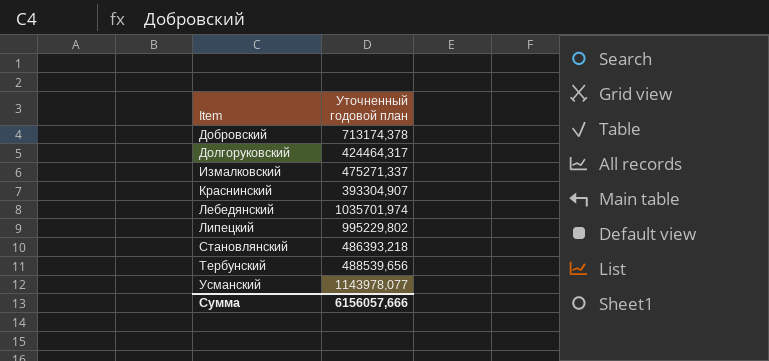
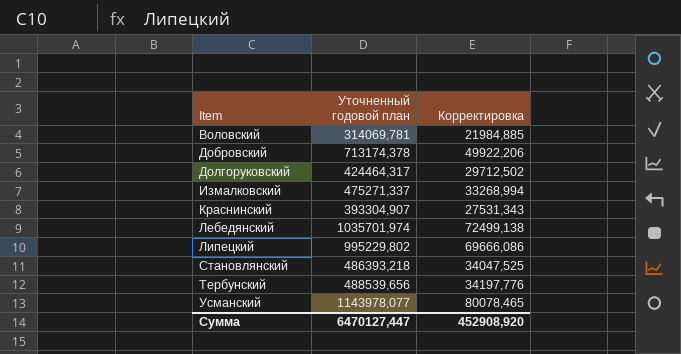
column Корректировка | formula: none -> [Уточненный годовой план] * 0,07
row Воловский: none -> 314069,781 | 21984,885
Сумма | Уточненный годовой план: 6156057,666 -> 6470127,447

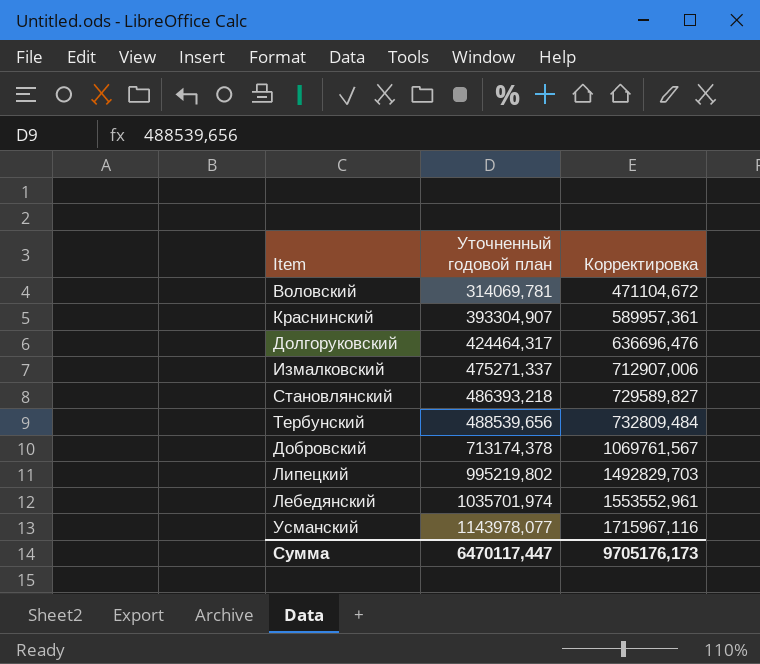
row order: Item ascending -> Уточненный годовой план ascending
column Корректировка | formula: [Уточненный годовой план] * 0,07 -> [Уточненный годовой план] * 1,5
Липецкий | Уточненный годовой план: 995229,802 -> 995219,802
Сумма | Уточненный годовой план: 6470127,447 -> 6470117,447
Сумма | Корректировка: 452908,920 -> 9705176,173

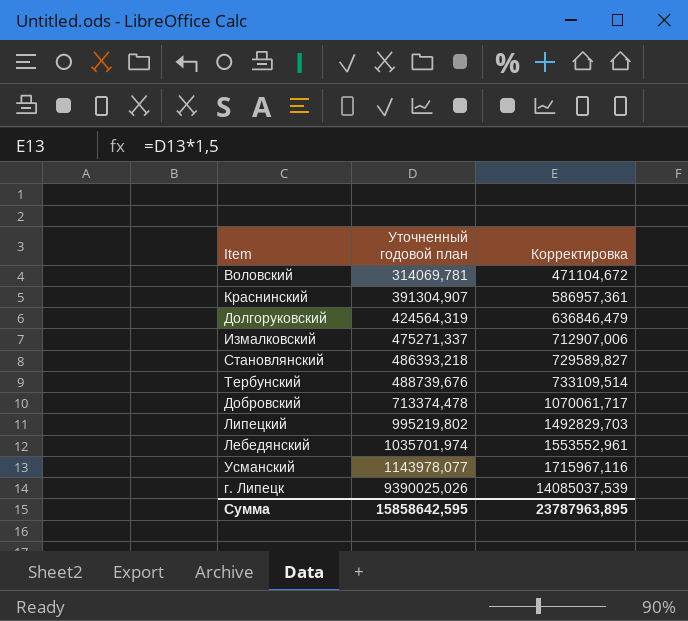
Краснинский | Уточненный годовой план: 393304,907 -> 391304,907
Краснинский | Корректировка: 589957,361 -> 586957,361
Долгоруковский | Уточненный годовой план: 424464,317 -> 424564,319
Долгоруковский | Корректировка: 636696,476 -> 636846,479
Тербунский | Уточненный годовой план: 488539,656 -> 488739,676
Тербунский | Корректировка: 732809,484 -> 733109,514
Добровский | Уточненный годовой план: 713174,378 -> 713374,478
Добровский | Корректировка: 1069761,567 -> 1070061,717
row г. Липецк: none -> 9390025,026 | 14085037,539
Сумма | Уточненный годовой план: 6470117,447 -> 15858642,595
Сумма | Корректировка: 9705176,173 -> 23787963,895

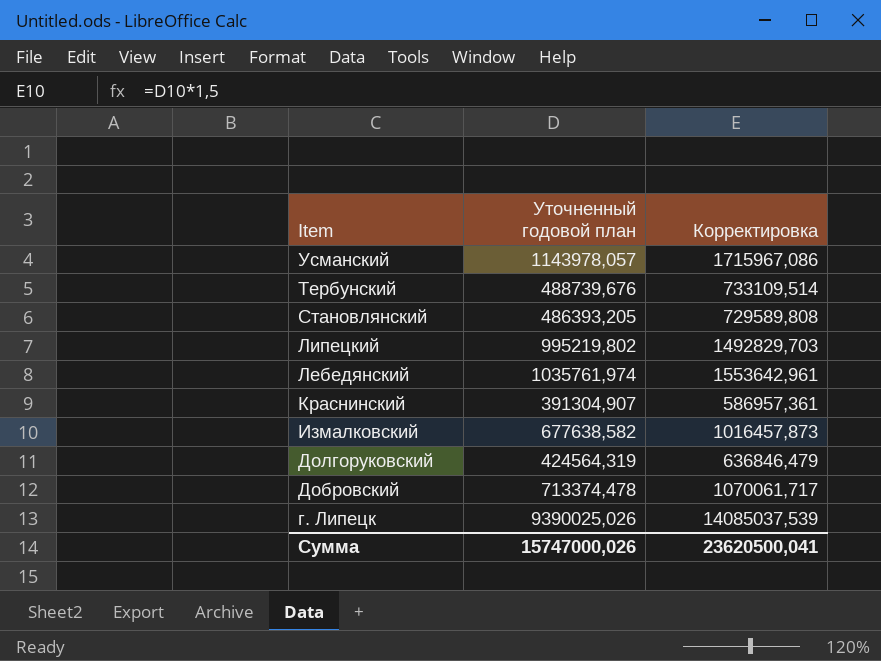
row order: Уточненный годовой план ascending -> Item descending
row Воловский: 314069,781 | 471104,672 -> none
Усманский | Уточненный годовой план: 1143978,077 -> 1143978,057
Усманский | Корректировка: 1715967,116 -> 1715967,086
Становлянский | Уточненный годовой план: 486393,218 -> 486393,205
Становлянский | Корректировка: 729589,827 -> 729589,808
Лебедянский | Уточненный годовой план: 1035701,974 -> 1035761,974
Лебедянский | Корректировка: 1553552,961 -> 1553642,961
Измалковский | Уточненный годовой план: 475271,337 -> 677638,582
Измалковский | Корректировка: 712907,006 -> 1016457,873
Сумма | Уточненный годовой план: 15858642,595 -> 15747000,026
Сумма | Корректировка: 23787963,895 -> 23620500,041

